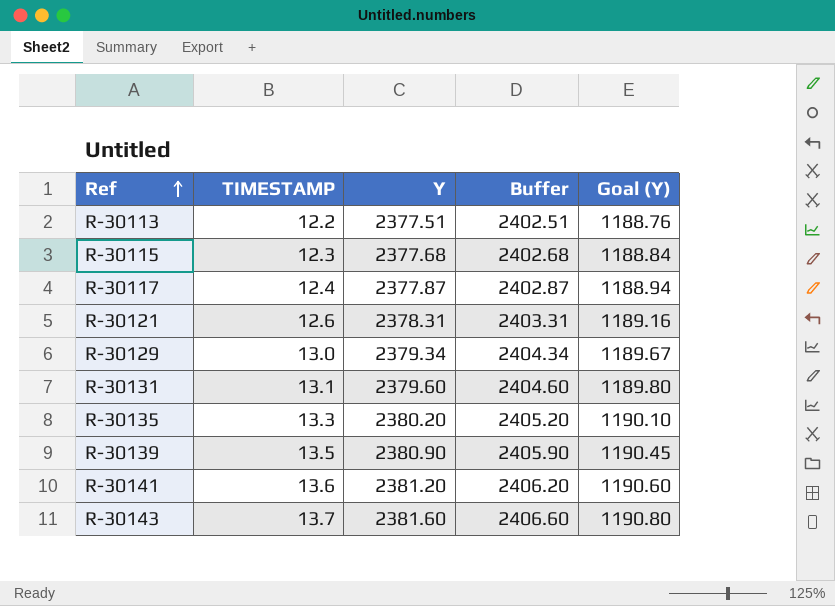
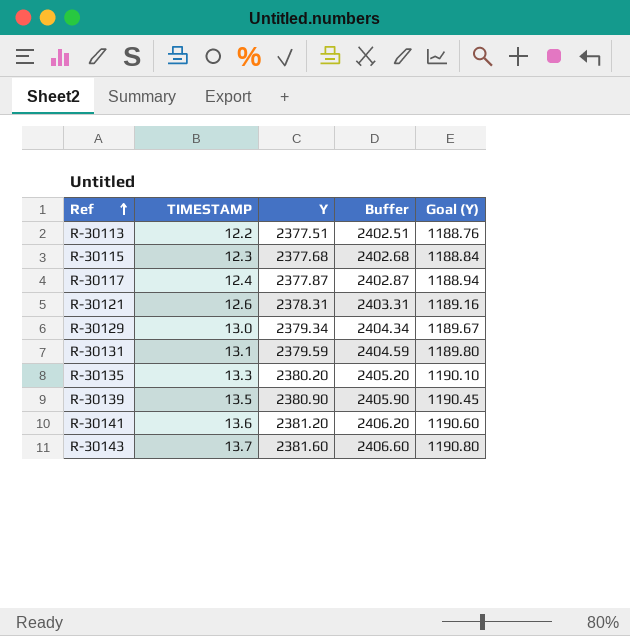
R-30131 | Y: 2379.60 -> 2379.59
R-30131 | Buffer: 2404.60 -> 2404.59

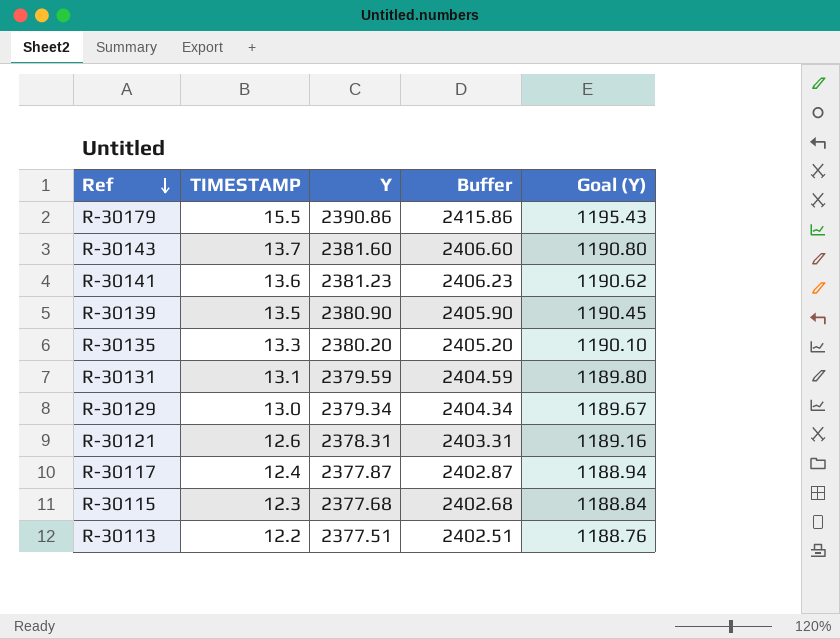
row order: Ref ascending -> Ref descending
row R-30179: none -> 15.5 | 2390.86 | 2415.86 | 1195.43
R-30141 | Y: 2381.20 -> 2381.23
R-30141 | Buffer: 2406.20 -> 2406.23
R-30141 | Goal (Y): 1190.60 -> 1190.62

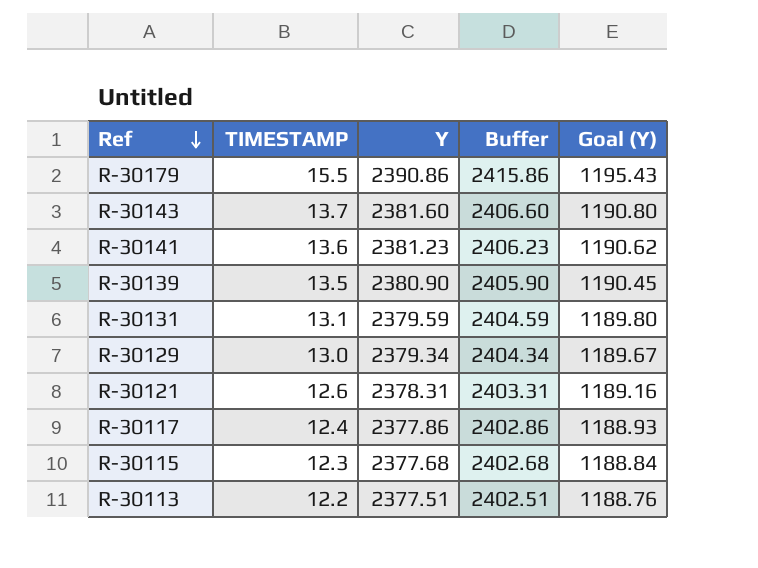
row R-30135: 13.3 | 2380.20 | 2405.20 | 1190.10 -> none
R-30117 | Y: 2377.87 -> 2377.86
R-30117 | Buffer: 2402.87 -> 2402.86
R-30117 | Goal (Y): 1188.94 -> 1188.93

